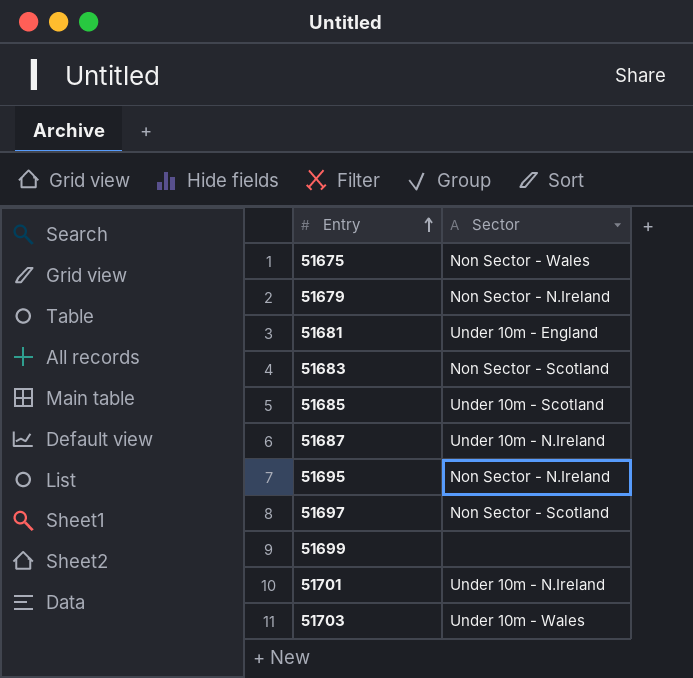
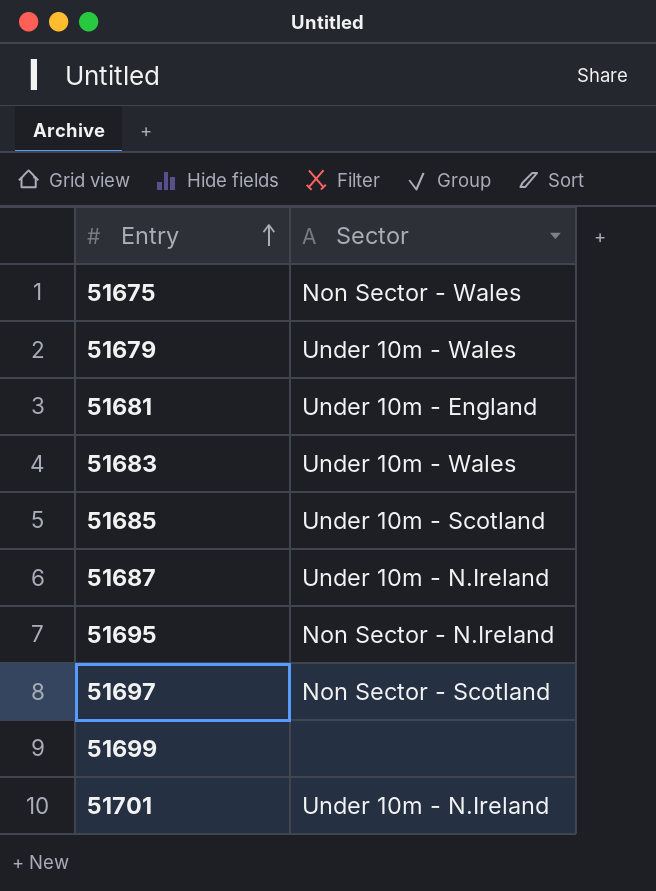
row 51703: Under 10m - Wales -> none
51679 | Sector: Non Sector - N.Ireland -> Under 10m - Wales
51683 | Sector: Non Sector - Scotland -> Under 10m - Wales

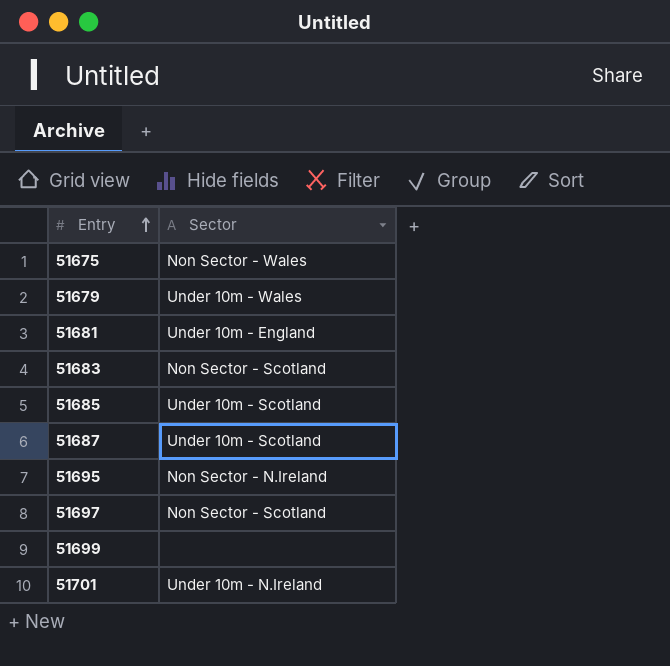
51683 | Sector: Under 10m - Wales -> Non Sector - Scotland
51687 | Sector: Under 10m - N.Ireland -> Under 10m - Scotland

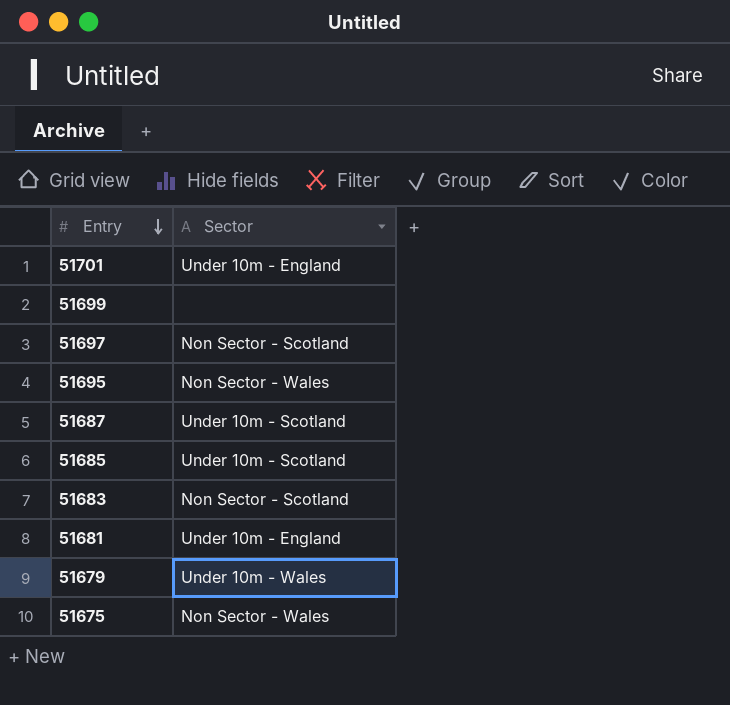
row order: Entry ascending -> Entry descending
51701 | Sector: Under 10m - N.Ireland -> Under 10m - England
51695 | Sector: Non Sector - N.Ireland -> Non Sector - Wales

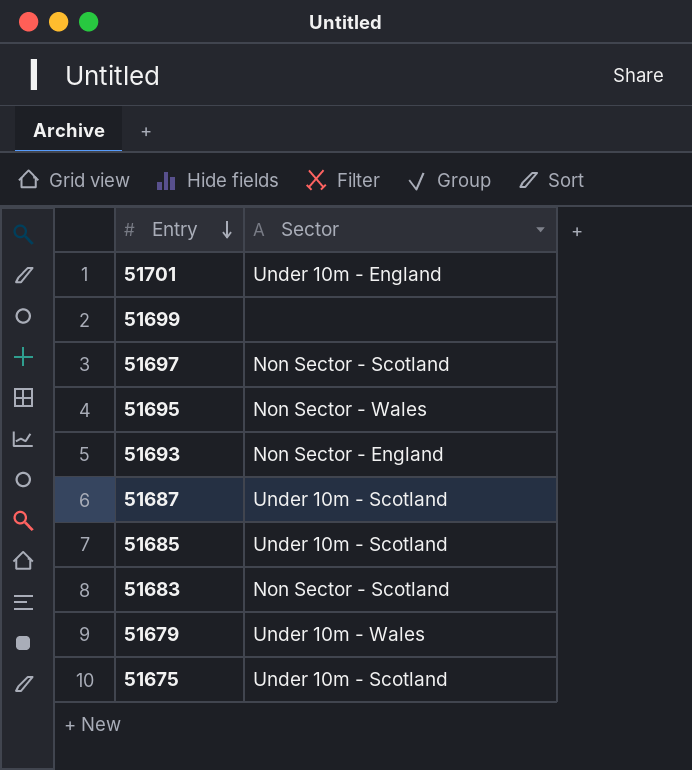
row 51681: Under 10m - England -> none
row 51693: none -> Non Sector - England
51675 | Sector: Non Sector - Wales -> Under 10m - Scotland

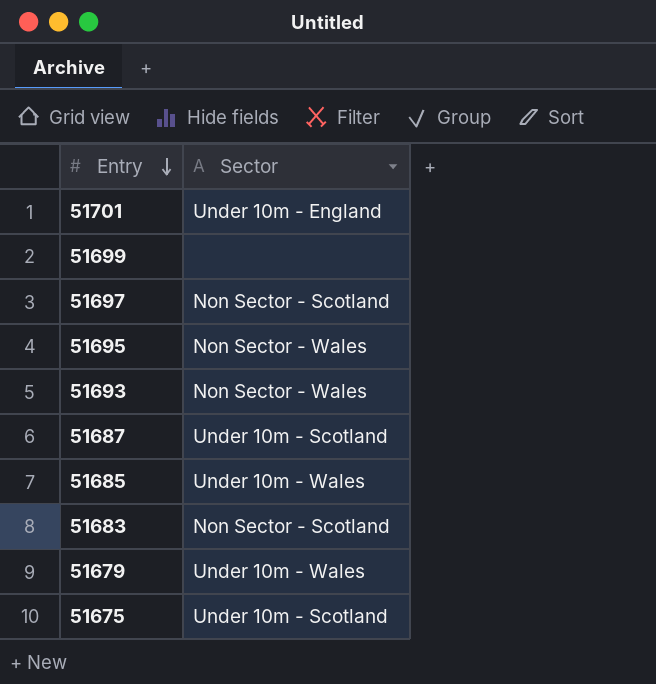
51693 | Sector: Non Sector - England -> Non Sector - Wales
51685 | Sector: Under 10m - Scotland -> Under 10m - Wales

